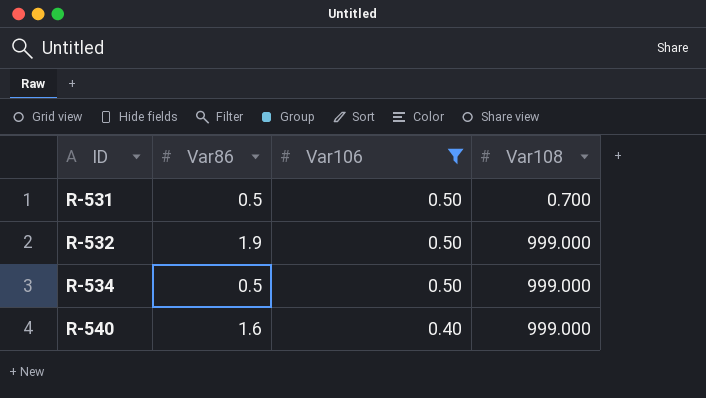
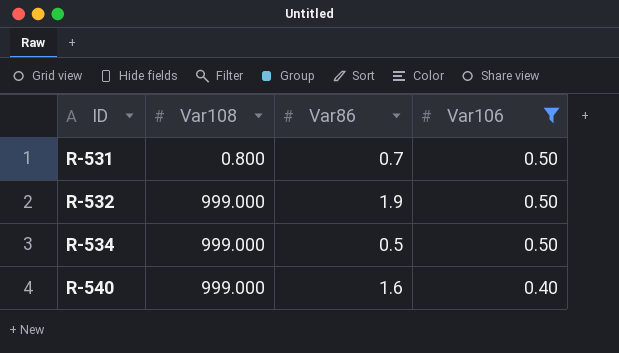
column Var108 | position: 4 -> 2
R-531 | Var108: 0.700 -> 0.800
R-531 | Var86: 0.5 -> 0.7

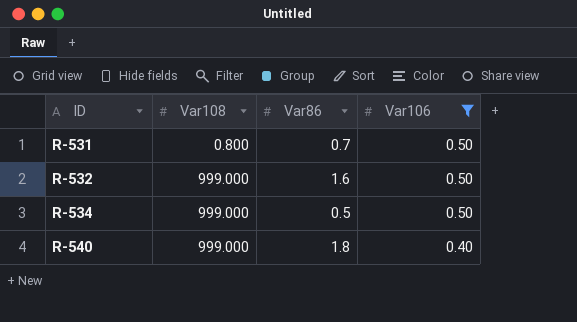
R-532 | Var86: 1.9 -> 1.6
R-540 | Var86: 1.6 -> 1.8

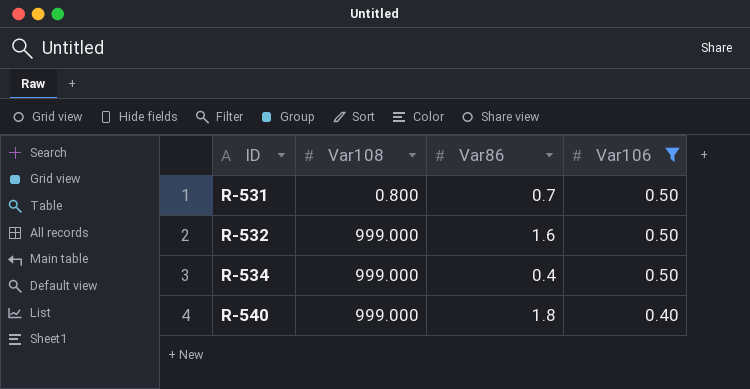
R-534 | Var86: 0.5 -> 0.4

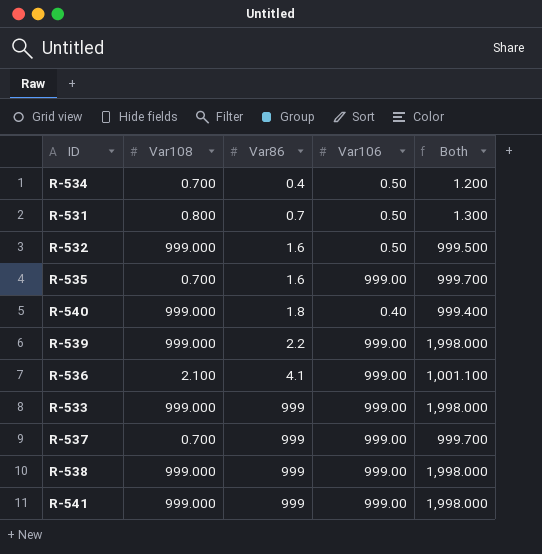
filter: Var106 != 999.00 -> none
row order: ID ascending -> Var86 ascending
column Both | formula: none -> [Var108] + [Var106]
R-534 | Var108: 999.000 -> 0.700

